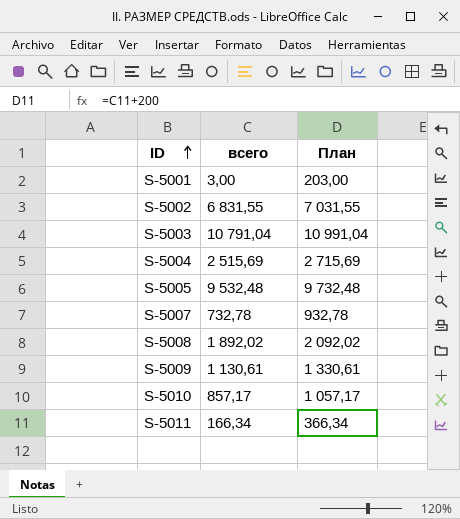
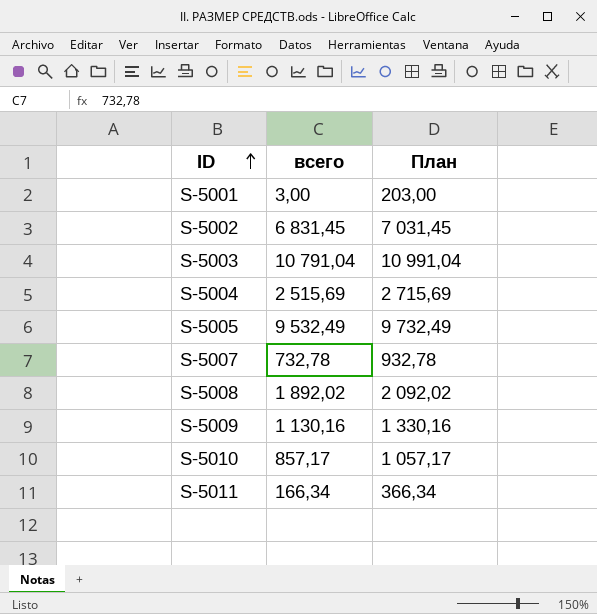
S-5002 | всего: 6 831,55 -> 6 831,45
S-5002 | План: 7 031,55 -> 7 031,45
S-5005 | всего: 9 532,48 -> 9 532,49
S-5005 | План: 9 732,48 -> 9 732,49
S-5009 | всего: 1 130,61 -> 1 130,16
S-5009 | План: 1 330,61 -> 1 330,16

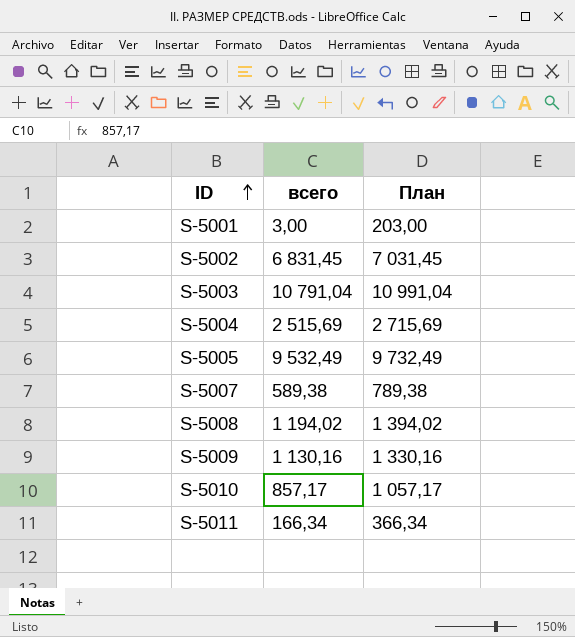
S-5007 | всего: 732,78 -> 589,38
S-5007 | План: 932,78 -> 789,38
S-5008 | всего: 1 892,02 -> 1 194,02
S-5008 | План: 2 092,02 -> 1 394,02

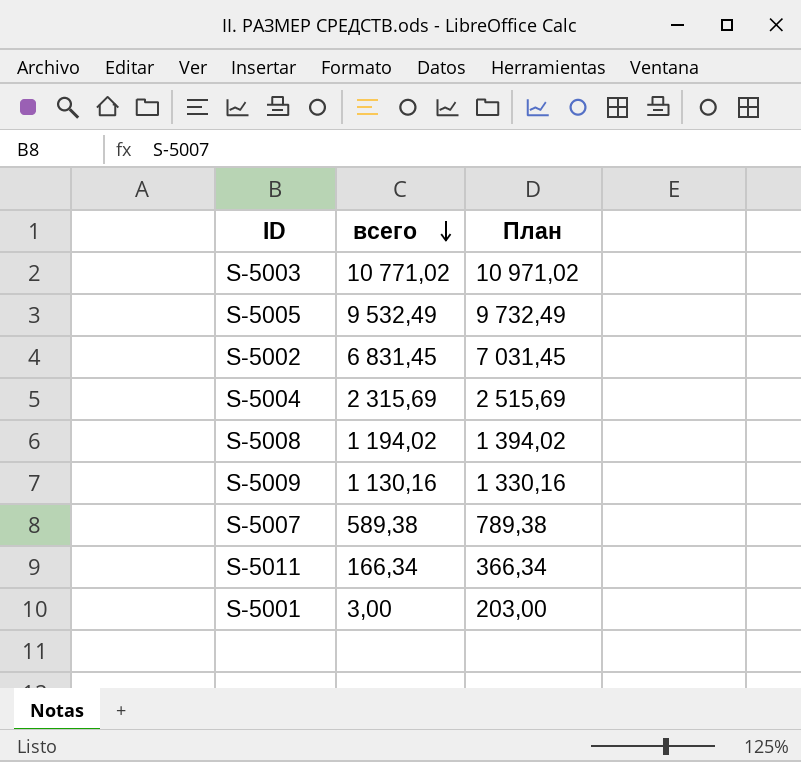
row order: ID ascending -> всего descending
row S-5010: 857,17 | 1 057,17 -> none
S-5003 | всего: 10 791,04 -> 10 771,02
S-5003 | План: 10 991,04 -> 10 971,02
S-5004 | всего: 2 515,69 -> 2 315,69
S-5004 | План: 2 715,69 -> 2 515,69

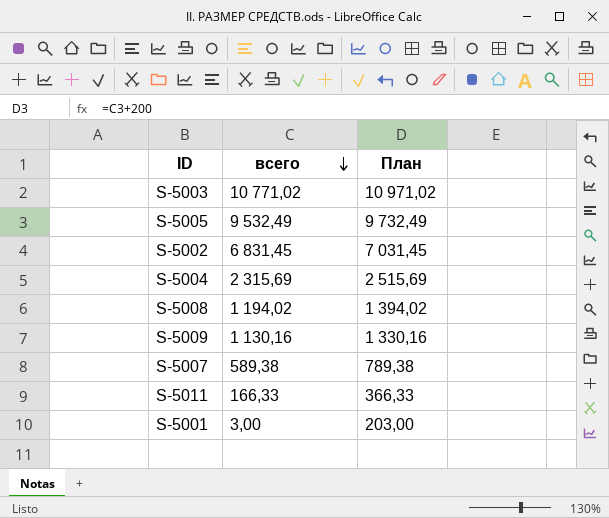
S-5011 | всего: 166,34 -> 166,33
S-5011 | План: 366,34 -> 366,33

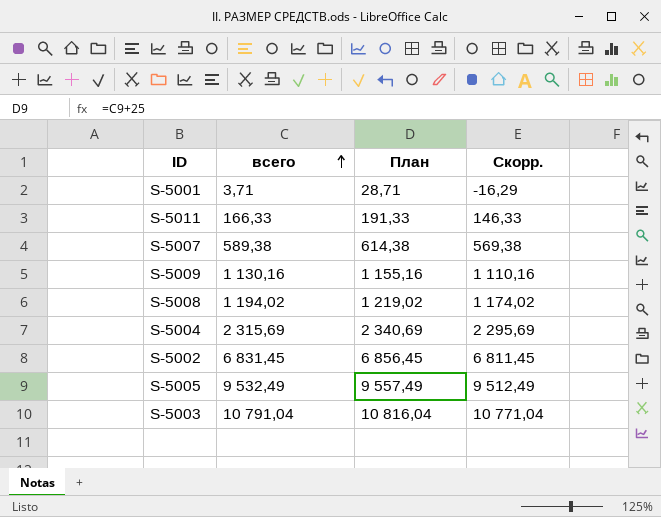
row order: всего descending -> всего ascending
column План | formula: [всего] + 200 -> [всего] + 25
column Скорр. | formula: none -> [всего] - 20
S-5001 | всего: 3,00 -> 3,71
S-5003 | всего: 10 771,02 -> 10 791,04

